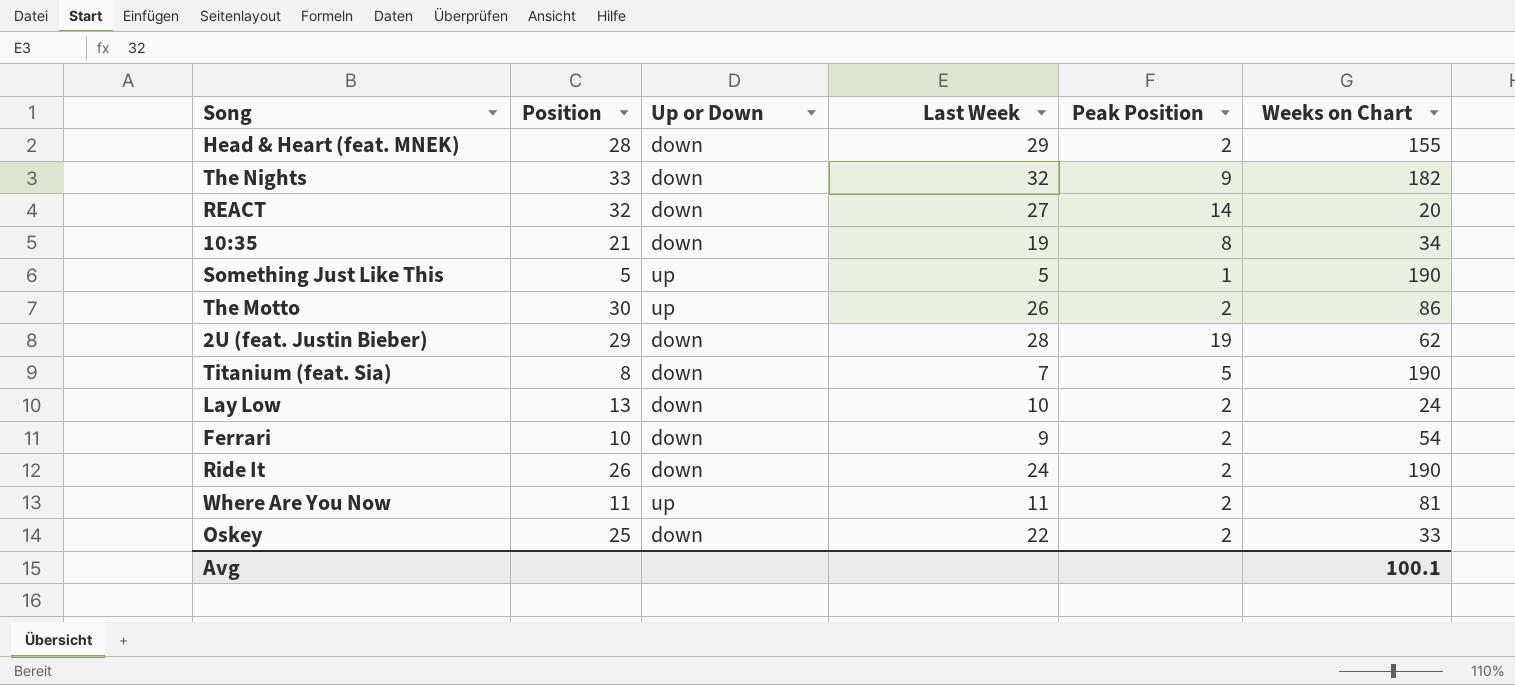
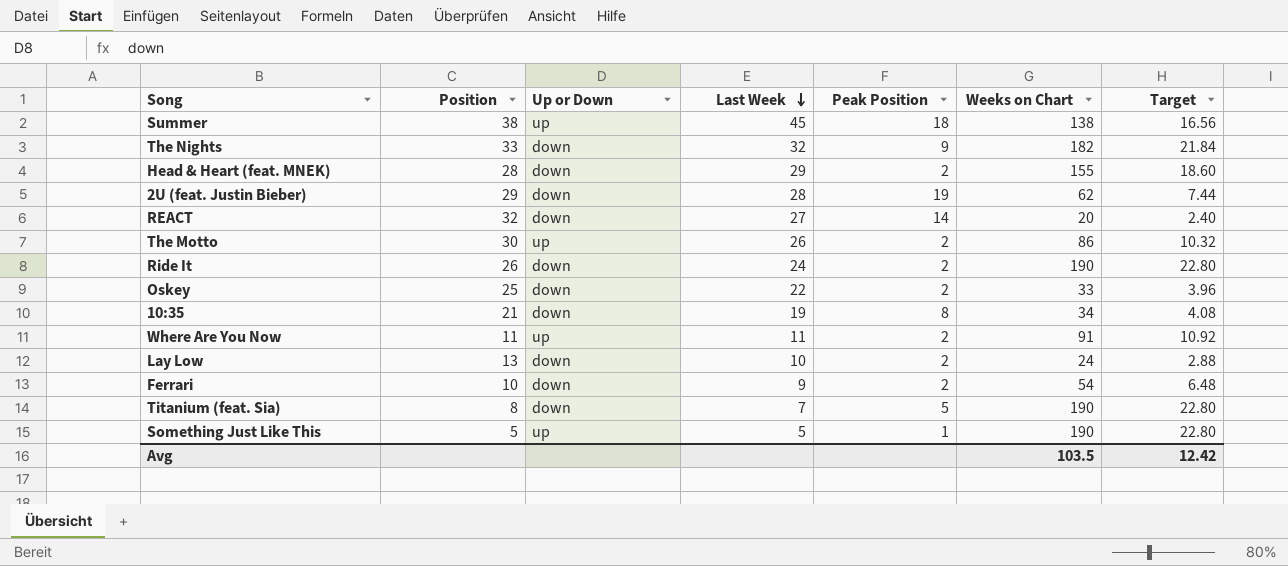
row order: none -> Last Week descending
column Target | formula: none -> [Weeks on Chart] * 0.12
row Summer: none -> 38 | up | 45 | 18 | 138 | 16.56
Where Are You Now | Weeks on Chart: 81 -> 91
Avg | Weeks on Chart: 100.1 -> 103.5

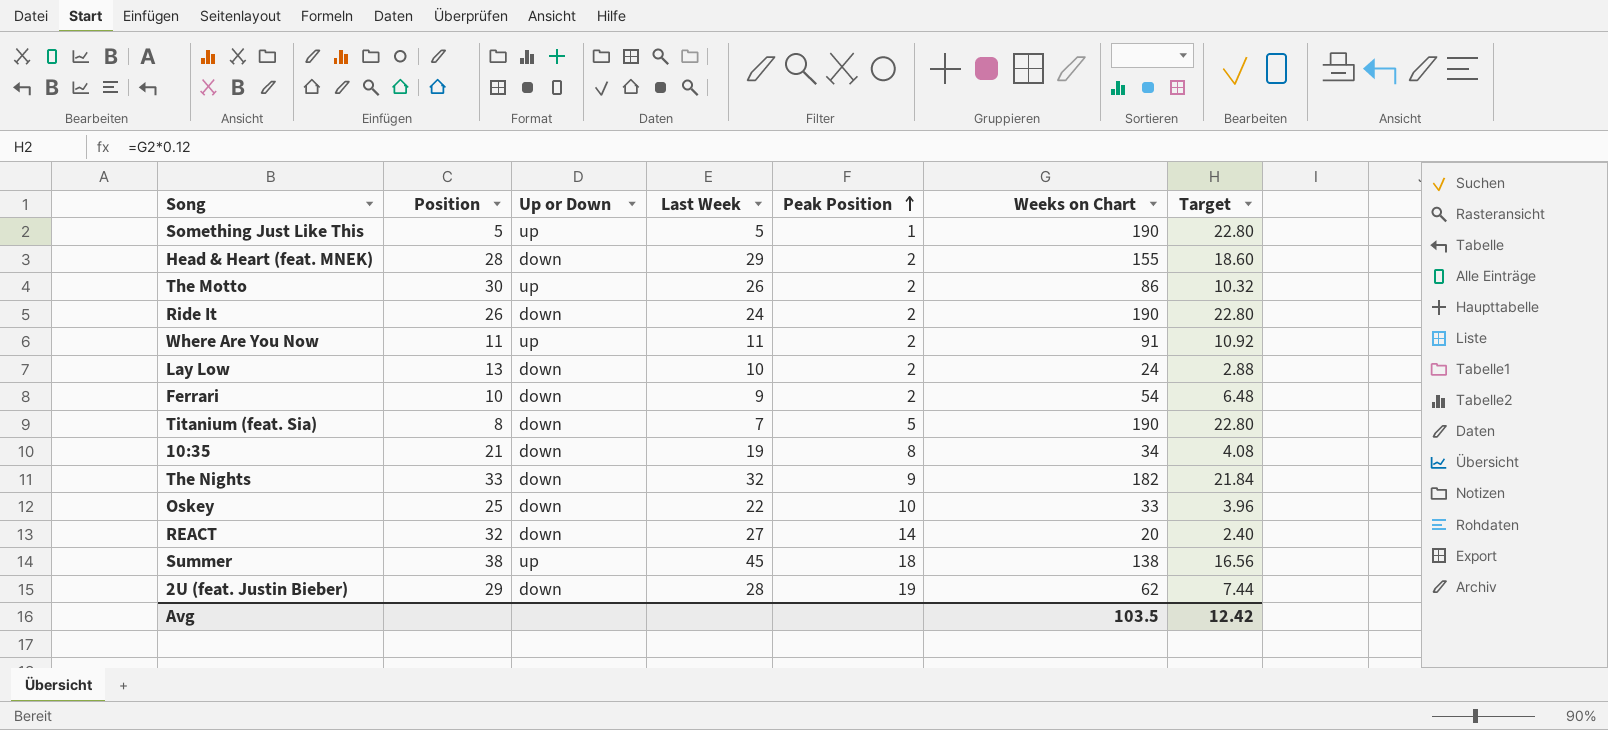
row order: Last Week descending -> Peak Position ascending
Oskey | Peak Position: 2 -> 10

